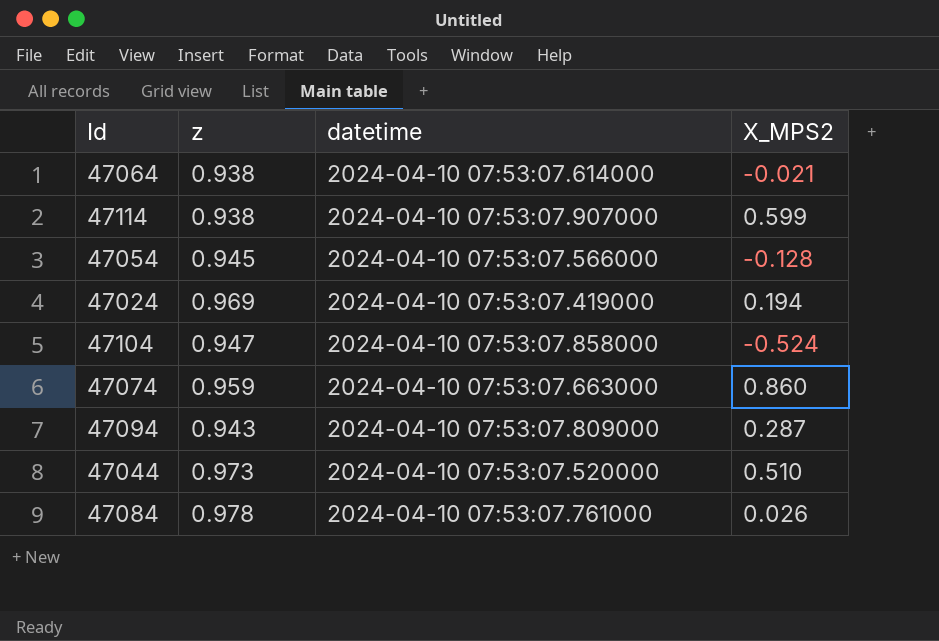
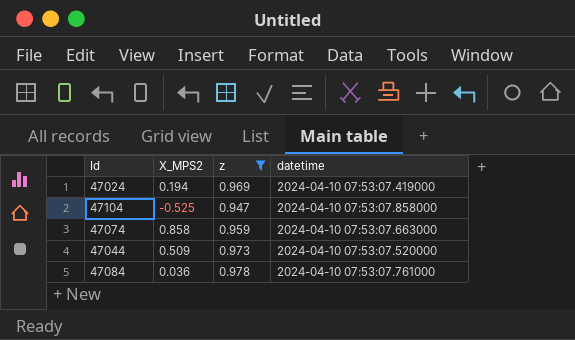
filter: none -> z >= 0.947
column X_MPS2 | position: 4 -> 2
47104 | X_MPS2: -0.524 -> -0.525
47074 | X_MPS2: 0.860 -> 0.858
47044 | X_MPS2: 0.510 -> 0.509
47084 | X_MPS2: 0.026 -> 0.036

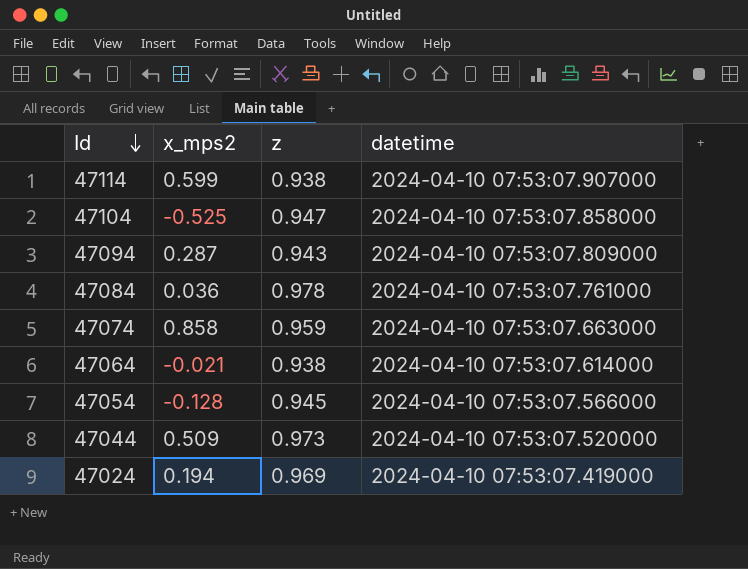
filter: z >= 0.947 -> none
row order: none -> Id descending
column name: X_MPS2 -> x_mps2

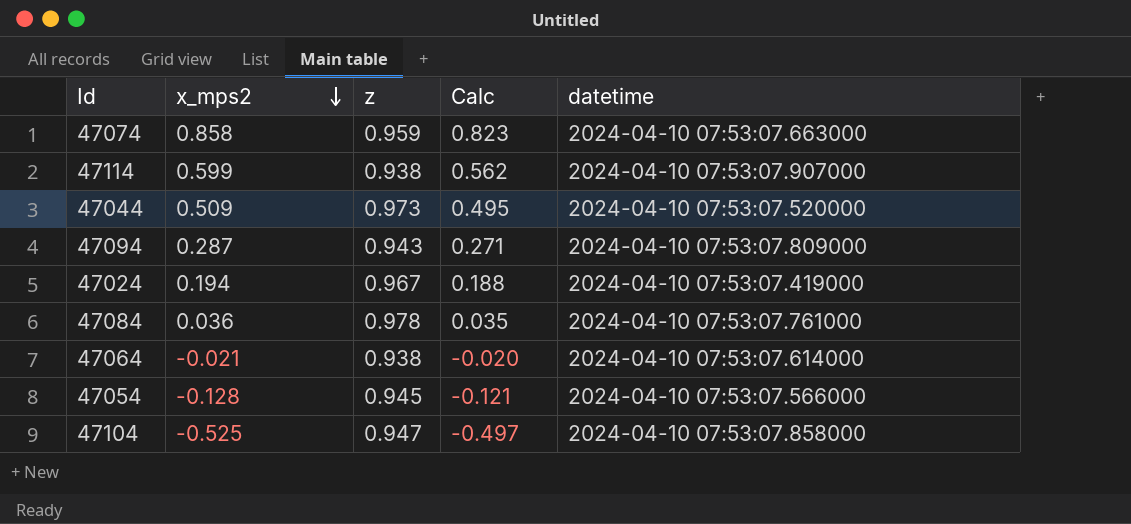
row order: Id descending -> x_mps2 descending
column Calc | formula: none -> [x_mps2] * [z]
47024 | z: 0.969 -> 0.967

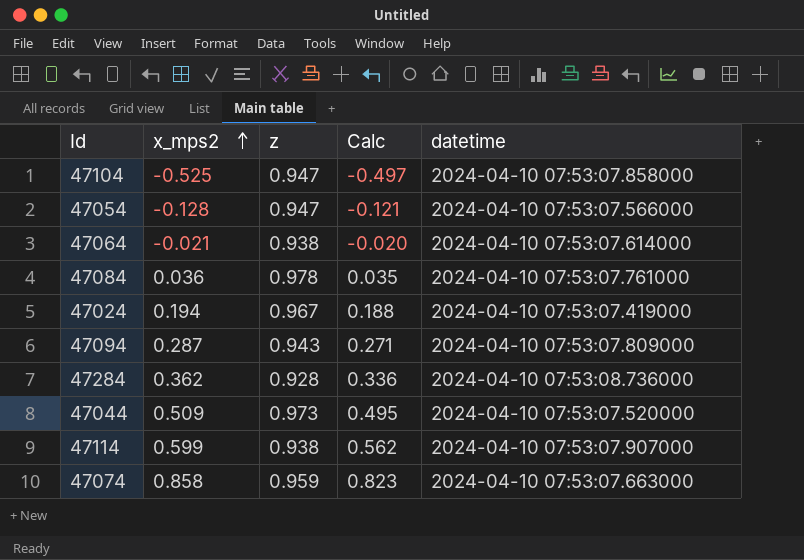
row order: x_mps2 descending -> x_mps2 ascending
47054 | z: 0.945 -> 0.947
row 47284: none -> 0.362 | 0.928 | 0.336 | 2024-04-10 07:53:08.736000

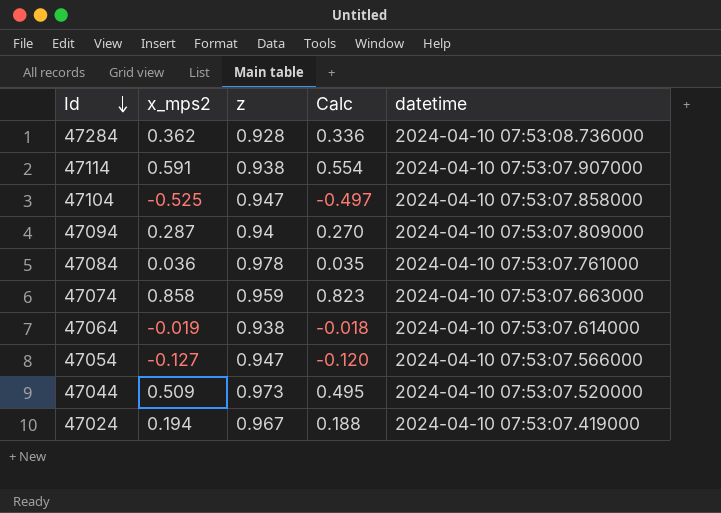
row order: x_mps2 ascending -> Id descending
47114 | x_mps2: 0.599 -> 0.591
47114 | Calc: 0.562 -> 0.554
47094 | z: 0.943 -> 0.94
47094 | Calc: 0.271 -> 0.270
47064 | x_mps2: -0.021 -> -0.019
47064 | Calc: -0.020 -> -0.018
47054 | x_mps2: -0.128 -> -0.127
47054 | Calc: -0.121 -> -0.120

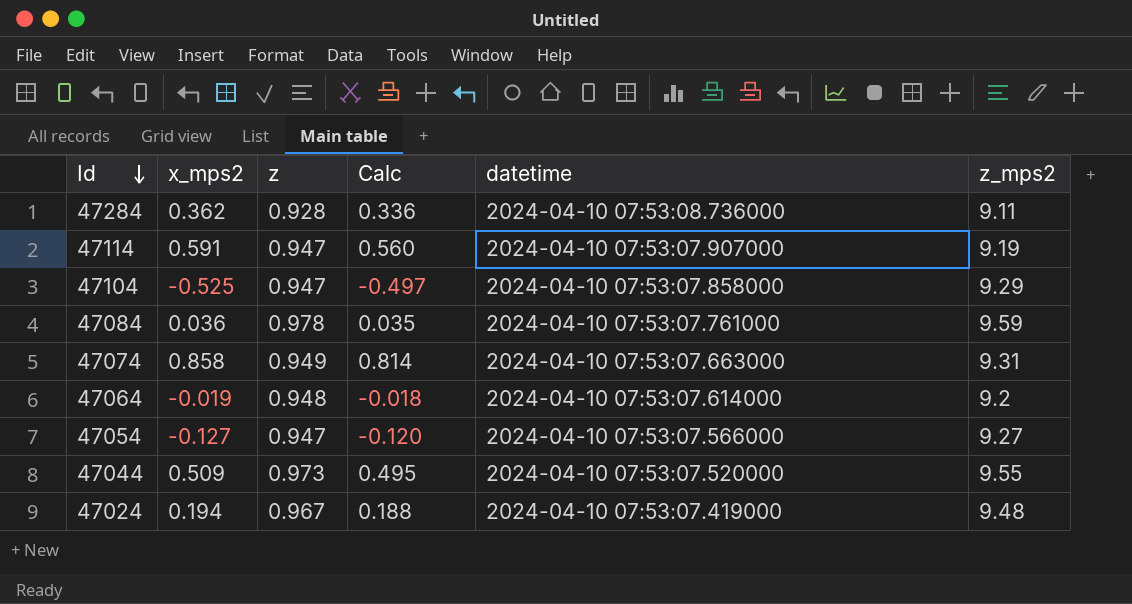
column z_mps2 | position: none -> 6
row 47094: 0.287 | 0.94 | 0.270 | 2024-04-10 07:53:07.809000 -> none
47114 | z: 0.938 -> 0.947
47114 | Calc: 0.554 -> 0.560
47074 | z: 0.959 -> 0.949
47074 | Calc: 0.823 -> 0.814
47064 | z: 0.938 -> 0.948

